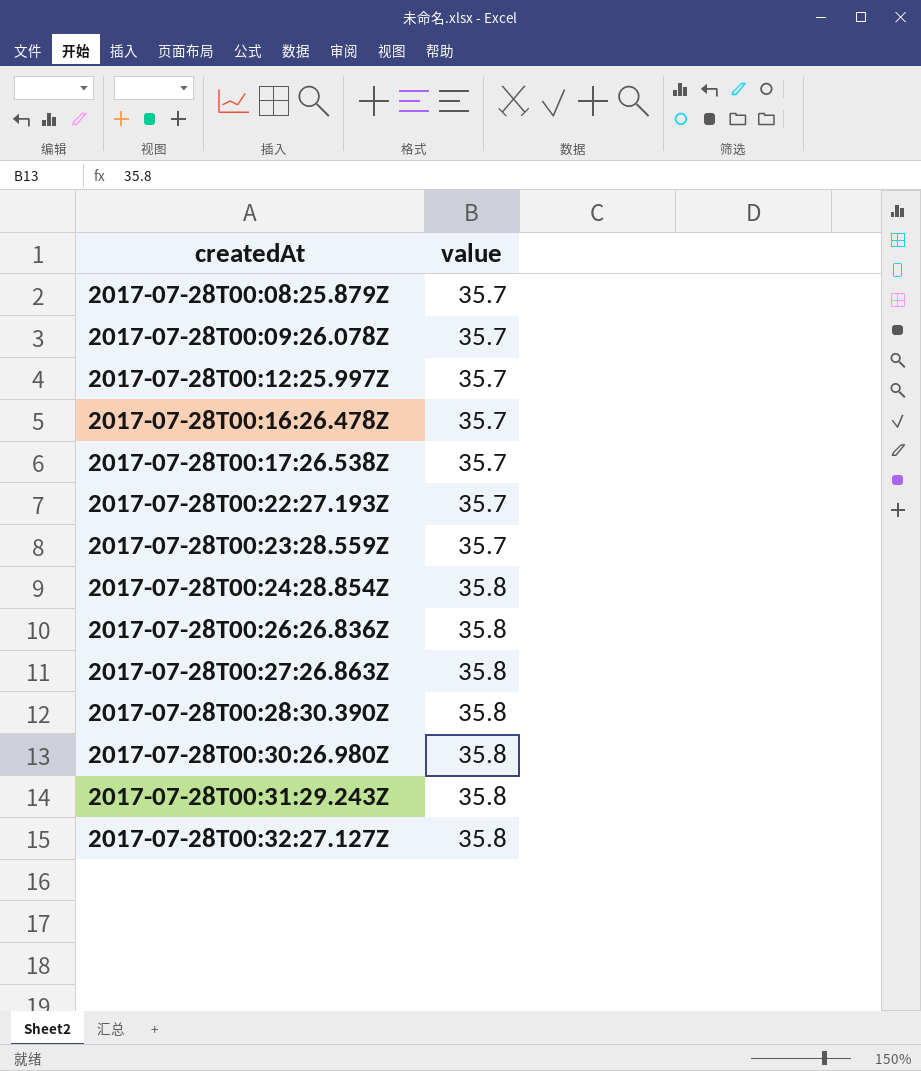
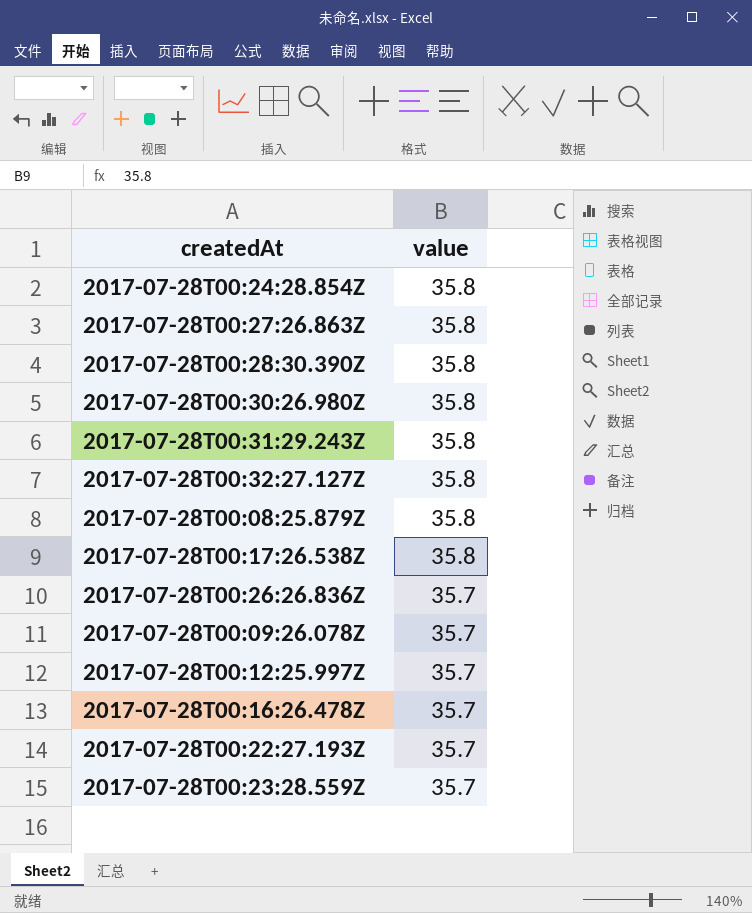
row order: createdAt ascending -> value descending
2017-07-28T00:08:25.879Z | value: 35.7 -> 35.8
2017-07-28T00:17:26.538Z | value: 35.7 -> 35.8
2017-07-28T00:26:26.836Z | value: 35.8 -> 35.7

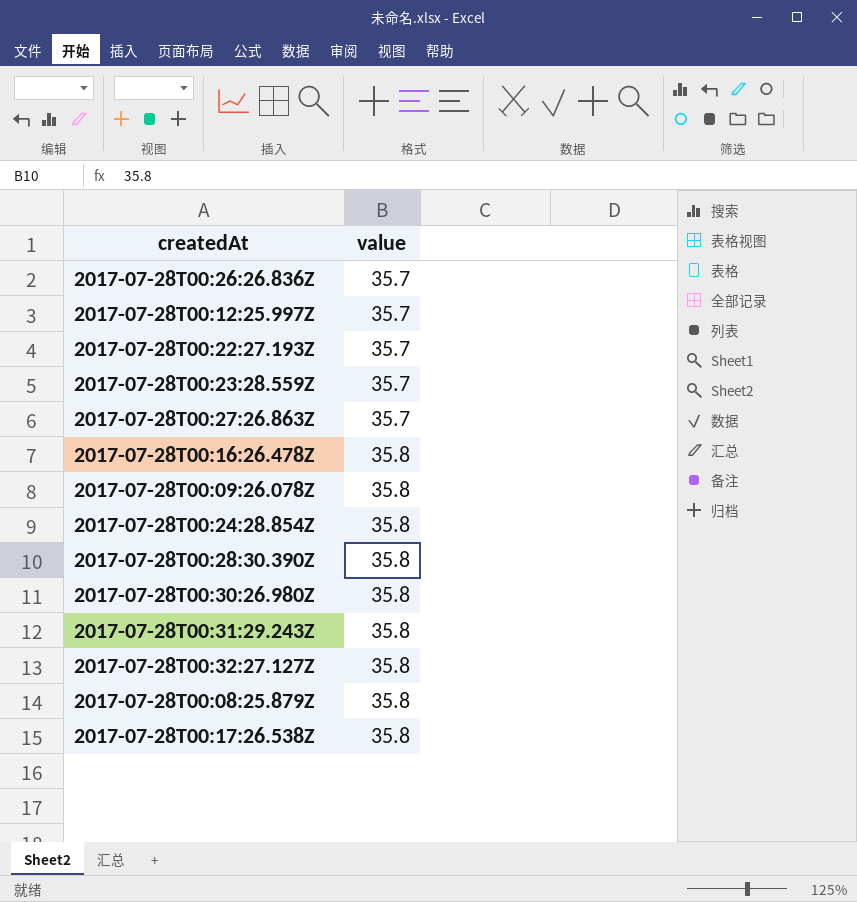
row order: value descending -> value ascending
2017-07-28T00:27:26.863Z | value: 35.8 -> 35.7
2017-07-28T00:16:26.478Z | value: 35.7 -> 35.8
2017-07-28T00:09:26.078Z | value: 35.7 -> 35.8

